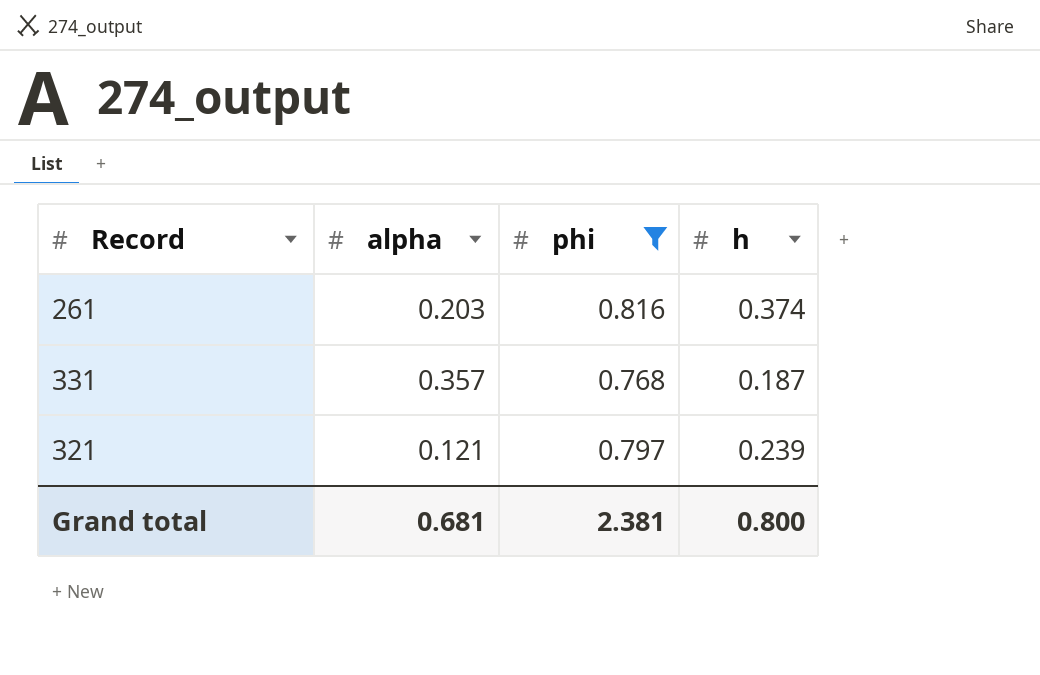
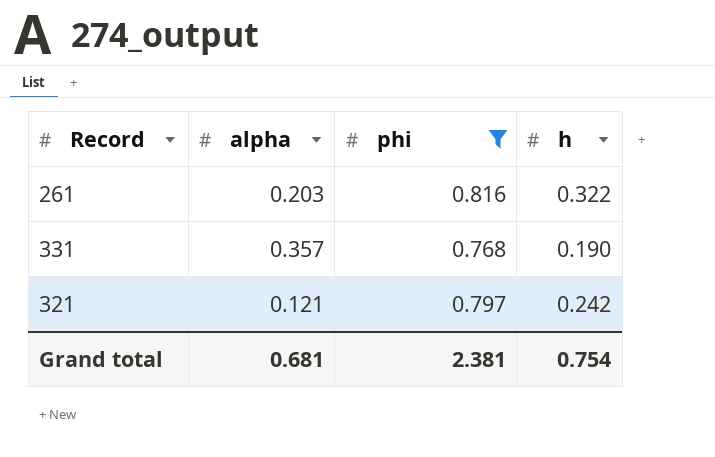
261 | h: 0.374 -> 0.322
331 | h: 0.187 -> 0.190
321 | h: 0.239 -> 0.242
Grand total | h: 0.800 -> 0.754

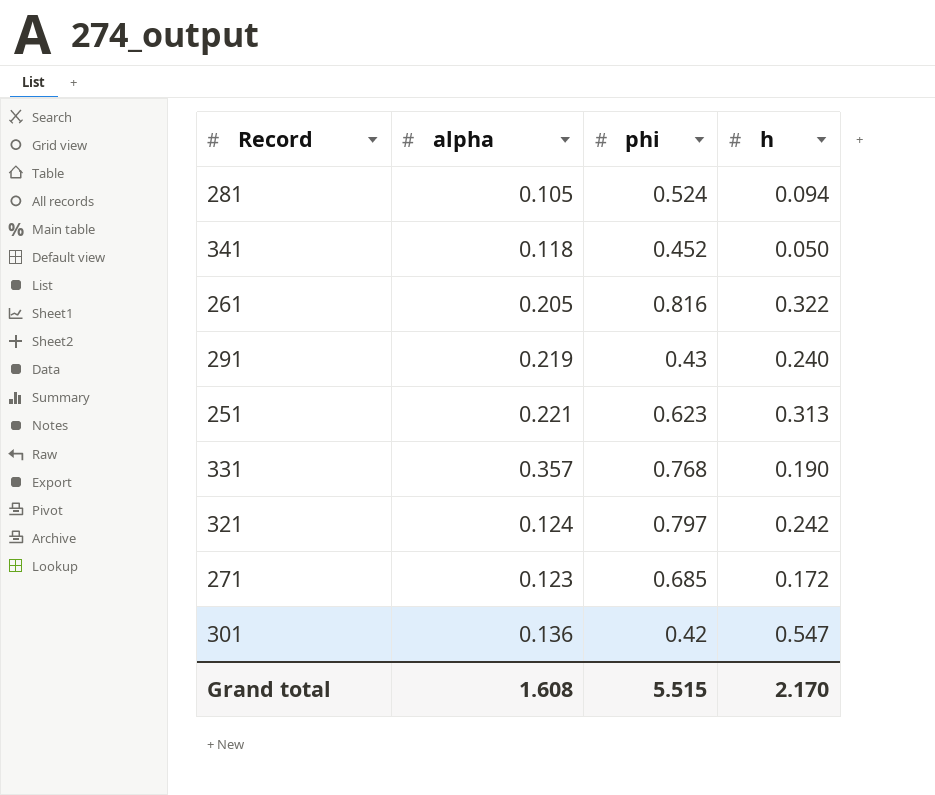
filter: phi >= 0.768 -> none
261 | alpha: 0.203 -> 0.205
321 | alpha: 0.121 -> 0.124
Grand total | alpha: 0.681 -> 1.608
Grand total | phi: 2.381 -> 5.515
Grand total | h: 0.754 -> 2.170

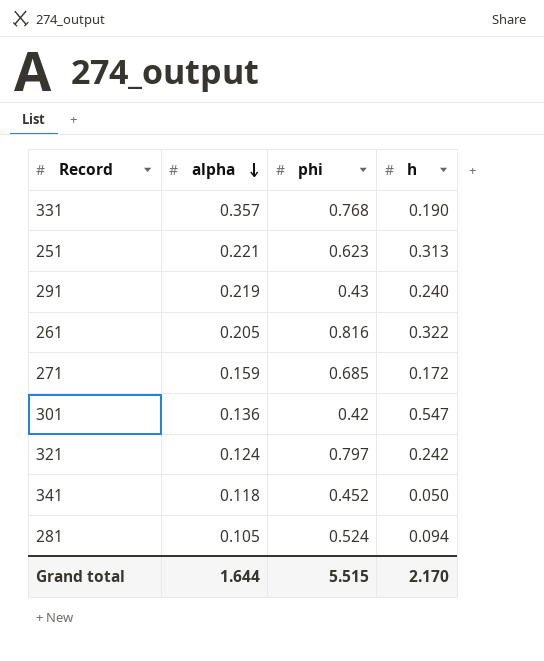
row order: none -> alpha descending
271 | alpha: 0.123 -> 0.159
Grand total | alpha: 1.608 -> 1.644

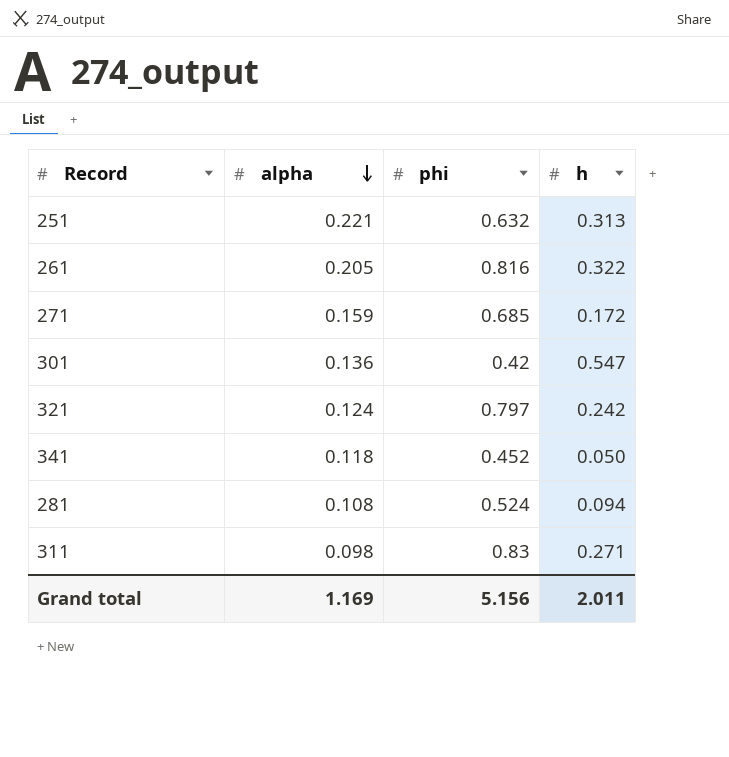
row 331: 0.357 | 0.768 | 0.190 -> none
row 291: 0.219 | 0.43 | 0.240 -> none
251 | phi: 0.623 -> 0.632
281 | alpha: 0.105 -> 0.108
row 311: none -> 0.098 | 0.83 | 0.271
Grand total | alpha: 1.644 -> 1.169
Grand total | phi: 5.515 -> 5.156
Grand total | h: 2.170 -> 2.011

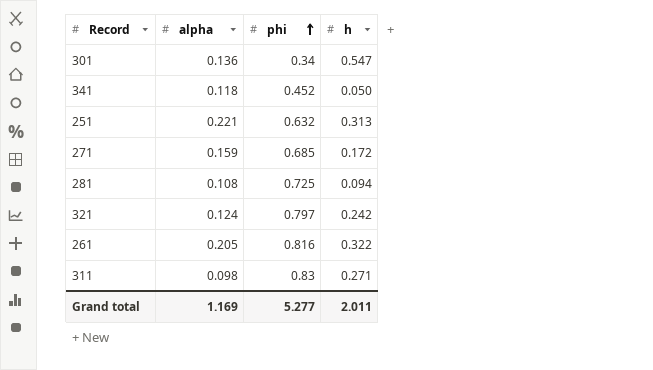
row order: alpha descending -> phi ascending
301 | phi: 0.42 -> 0.34
281 | phi: 0.524 -> 0.725
Grand total | phi: 5.156 -> 5.277

